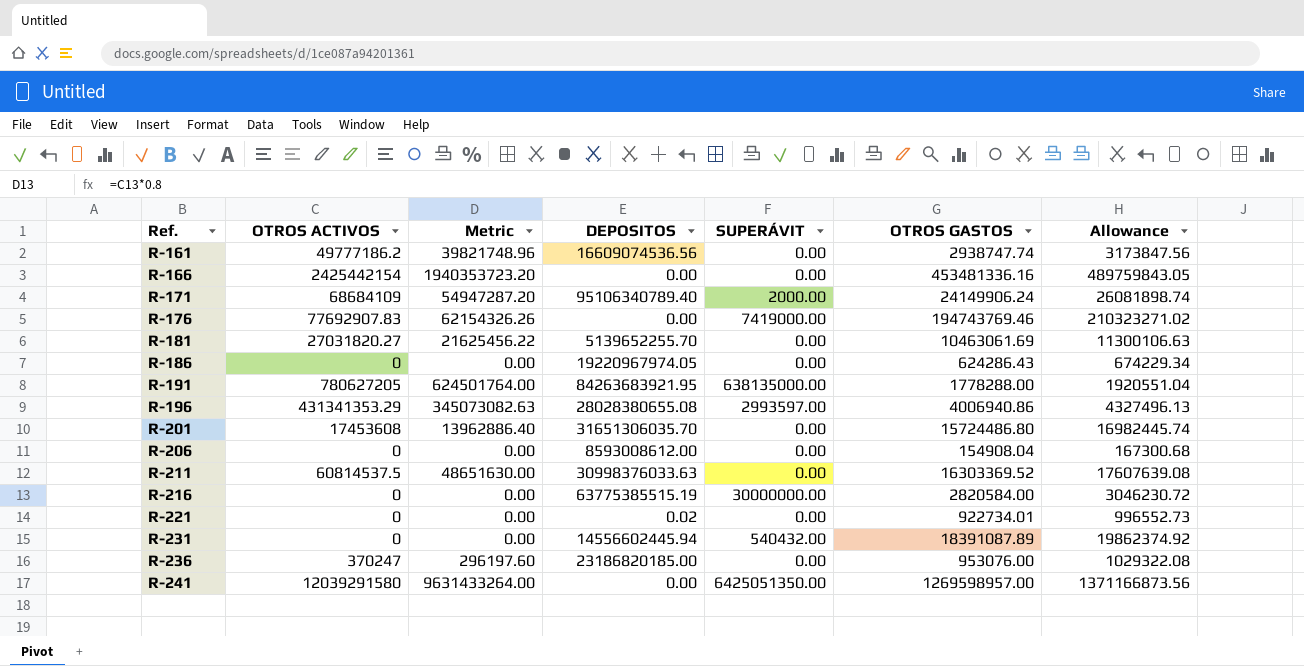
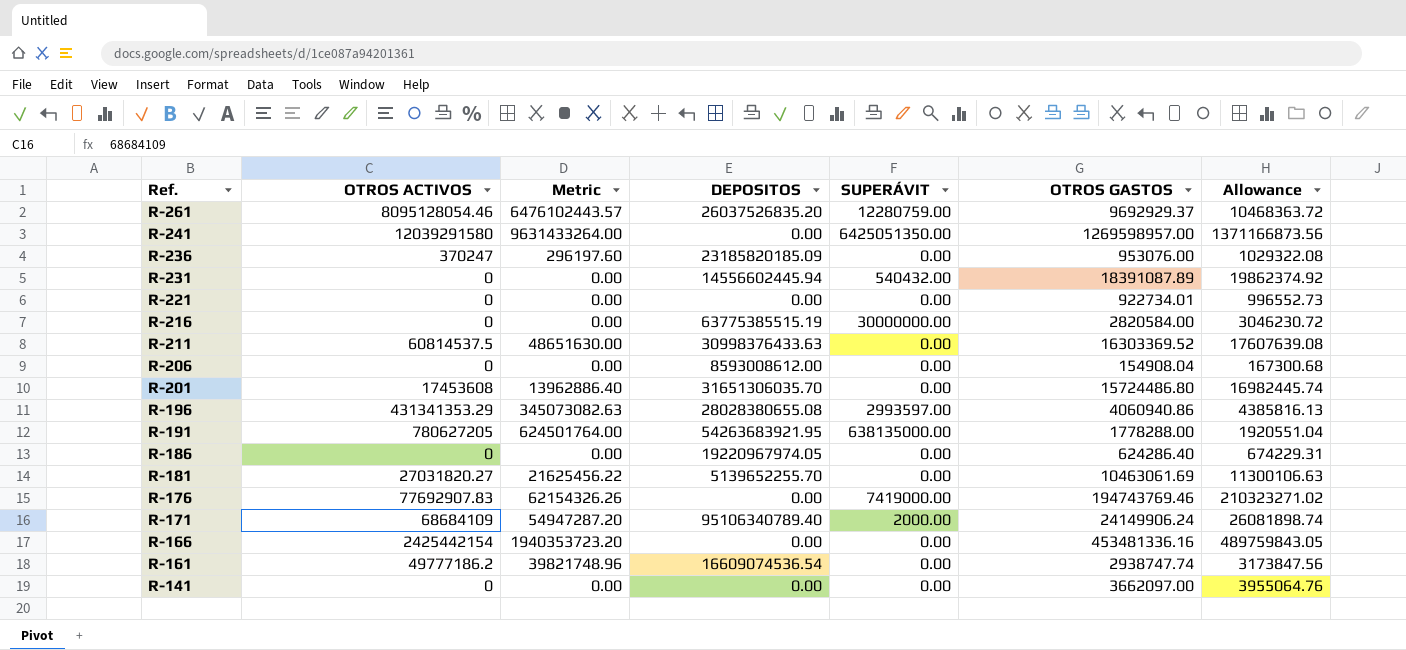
row order: Ref. ascending -> Ref. descending
row R-261: none -> 8095128054.46 | 6476102443.57 | 26037526835.20 | 12280759.00 | 9692929.37 | 10468363.72
R-236 | DEPOSITOS: 23186820185.00 -> 23185820185.09
R-221 | DEPOSITOS: 0.02 -> 0.00
R-211 | DEPOSITOS: 30998376033.63 -> 30998376433.63
R-196 | OTROS GASTOS: 4006940.86 -> 4060940.86
R-196 | Allowance: 4327496.13 -> 4385816.13
R-191 | DEPOSITOS: 84263683921.95 -> 54263683921.95
R-186 | OTROS GASTOS: 624286.43 -> 624286.40
R-186 | Allowance: 674229.34 -> 674229.31
R-161 | DEPOSITOS: 16609074536.56 -> 16609074536.54
row R-141: none -> 0 | 0.00 | 0.00 | 0.00 | 3662097.00 | 3955064.76

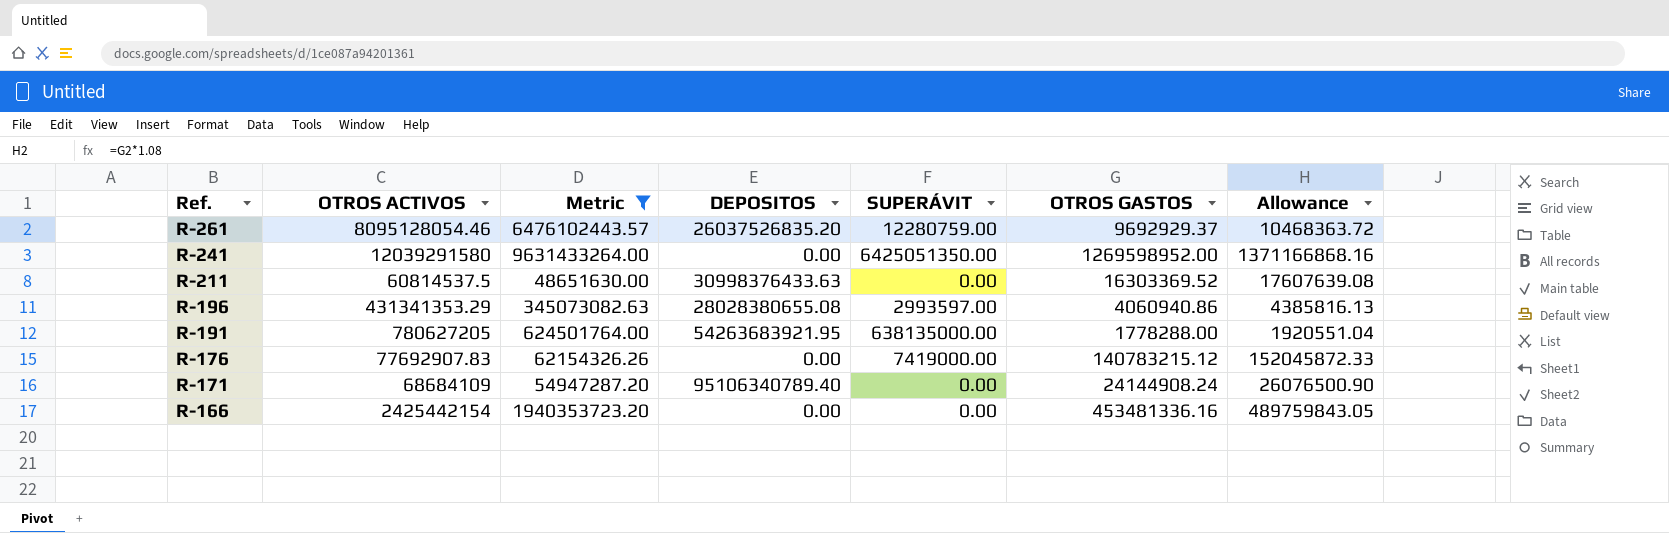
filter: none -> Metric >= 48651630.00
R-241 | OTROS GASTOS: 1269598957.00 -> 1269598952.00
R-241 | Allowance: 1371166873.56 -> 1371166868.16
R-176 | OTROS GASTOS: 194743769.46 -> 140783215.12
R-176 | Allowance: 210323271.02 -> 152045872.33
R-171 | SUPERÁVIT: 2000.00 -> 0.00
R-171 | OTROS GASTOS: 24149906.24 -> 24144908.24
R-171 | Allowance: 26081898.74 -> 26076500.90

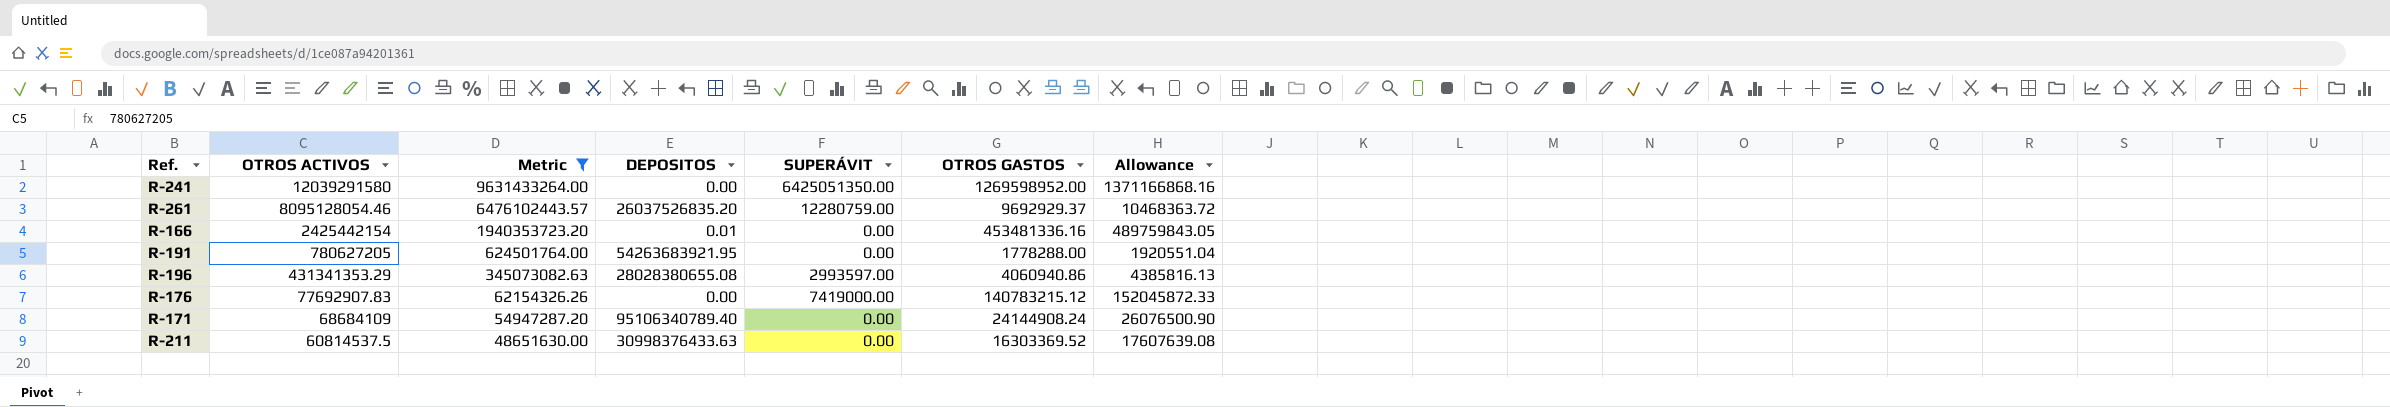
row order: Ref. descending -> OTROS ACTIVOS descending
R-166 | DEPOSITOS: 0.00 -> 0.01
R-191 | SUPERÁVIT: 638135000.00 -> 0.00

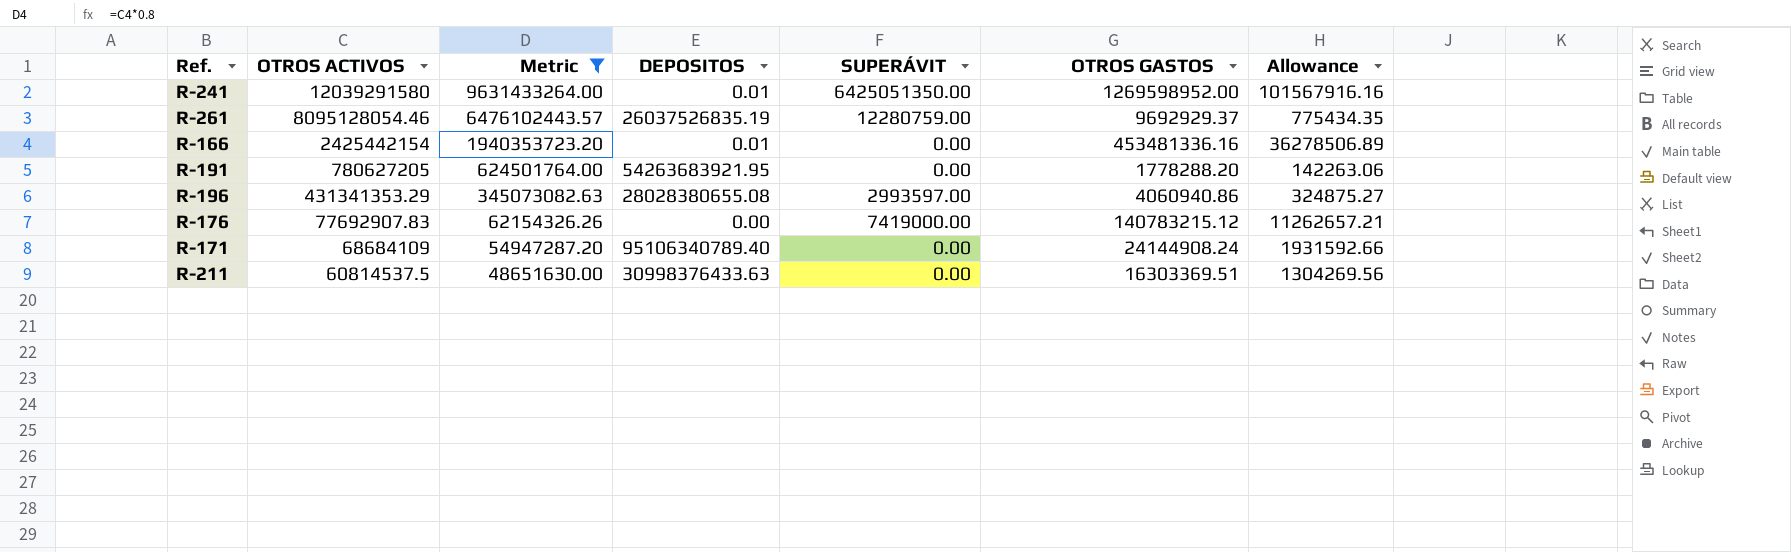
column Allowance | formula: [OTROS GASTOS] * 1.08 -> [OTROS GASTOS] * 0.08
R-241 | DEPOSITOS: 0.00 -> 0.01
R-261 | DEPOSITOS: 26037526835.20 -> 26037526835.19
R-191 | OTROS GASTOS: 1778288.00 -> 1778288.20
R-211 | OTROS GASTOS: 16303369.52 -> 16303369.51

